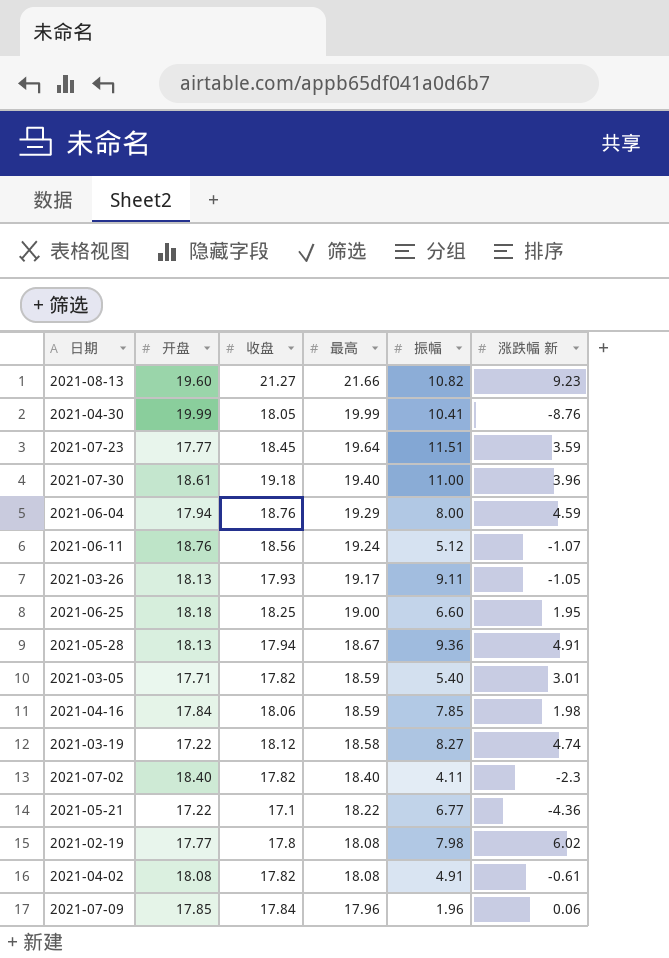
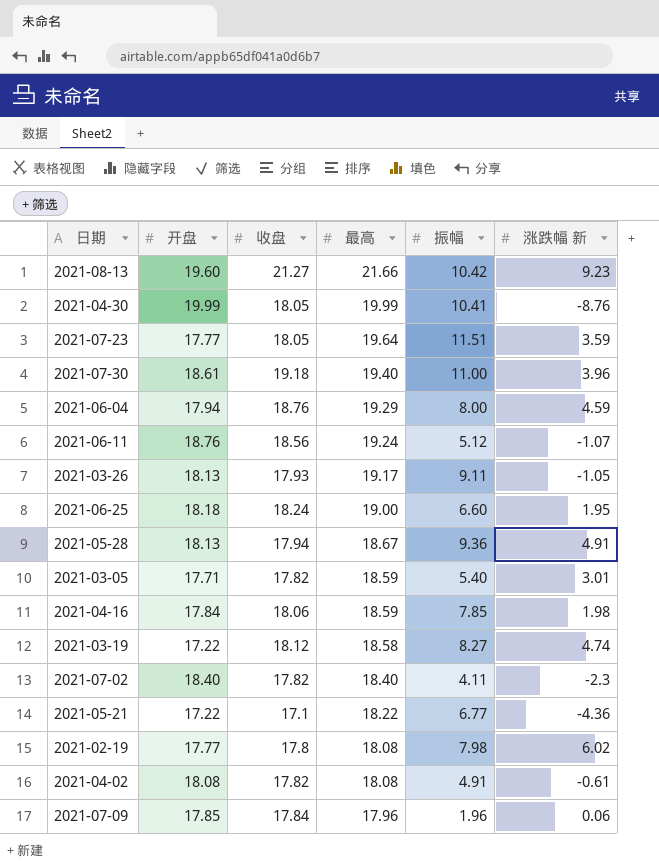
2021-08-13 | 振幅: 10.82 -> 10.42
2021-07-23 | 收盘: 18.45 -> 18.05
2021-06-25 | 收盘: 18.25 -> 18.24

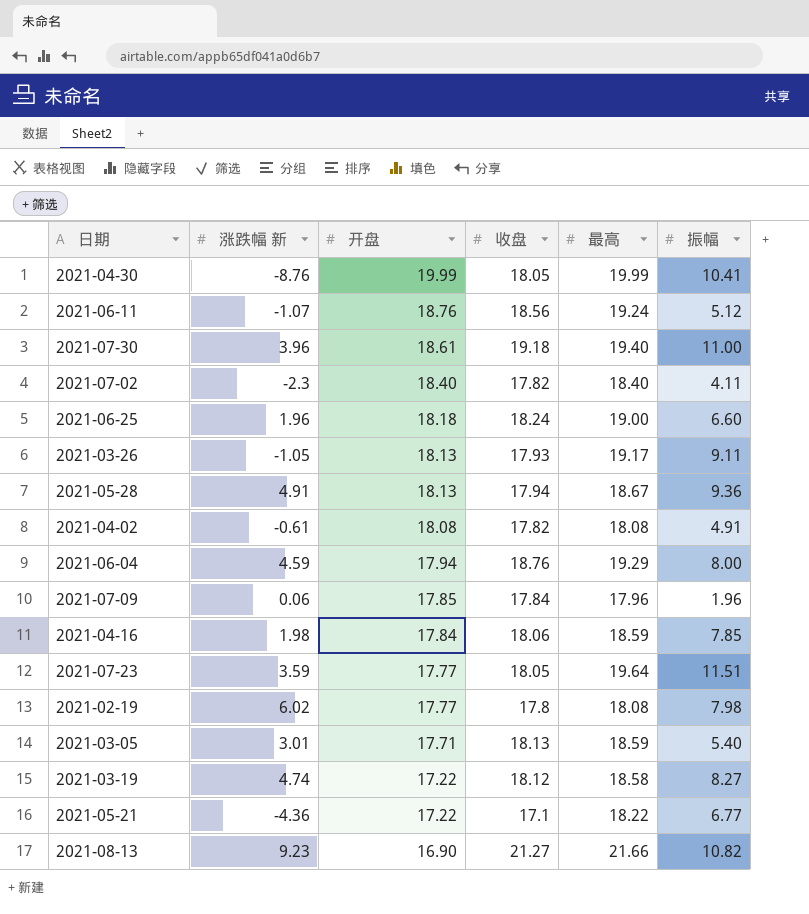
row order: 最高 descending -> 开盘 descending
column 涨跌幅 新 | position: 6 -> 2
2021-06-25 | 涨跌幅 新: 1.95 -> 1.96
2021-03-05 | 收盘: 17.82 -> 18.13
2021-08-13 | 开盘: 19.60 -> 16.90
2021-08-13 | 振幅: 10.42 -> 10.82

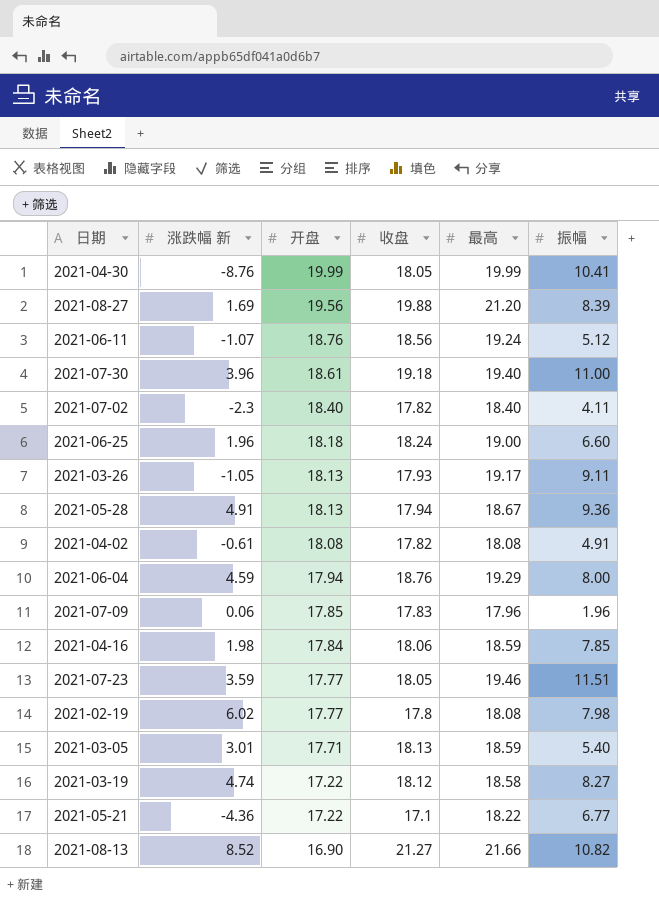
row 2021-08-27: none -> 1.69 | 19.56 | 19.88 | 21.20 | 8.39
2021-07-09 | 收盘: 17.84 -> 17.83
2021-07-23 | 最高: 19.64 -> 19.46
2021-08-13 | 涨跌幅 新: 9.23 -> 8.52

